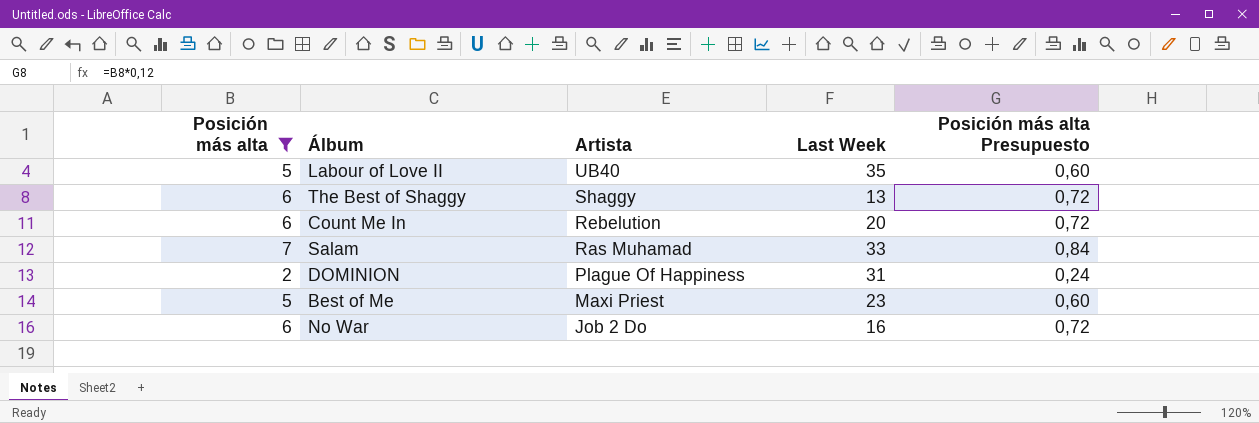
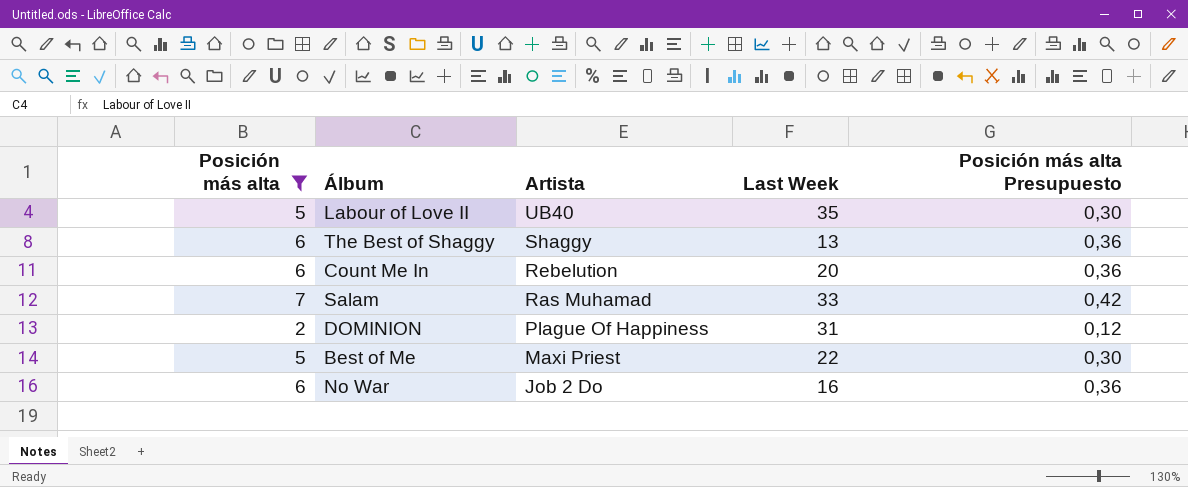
column Posición más alta Presupuesto | formula: [Posición más alta] * 0,12 -> [Posición más alta] * 0,06
Best of Me | Last Week: 23 -> 22

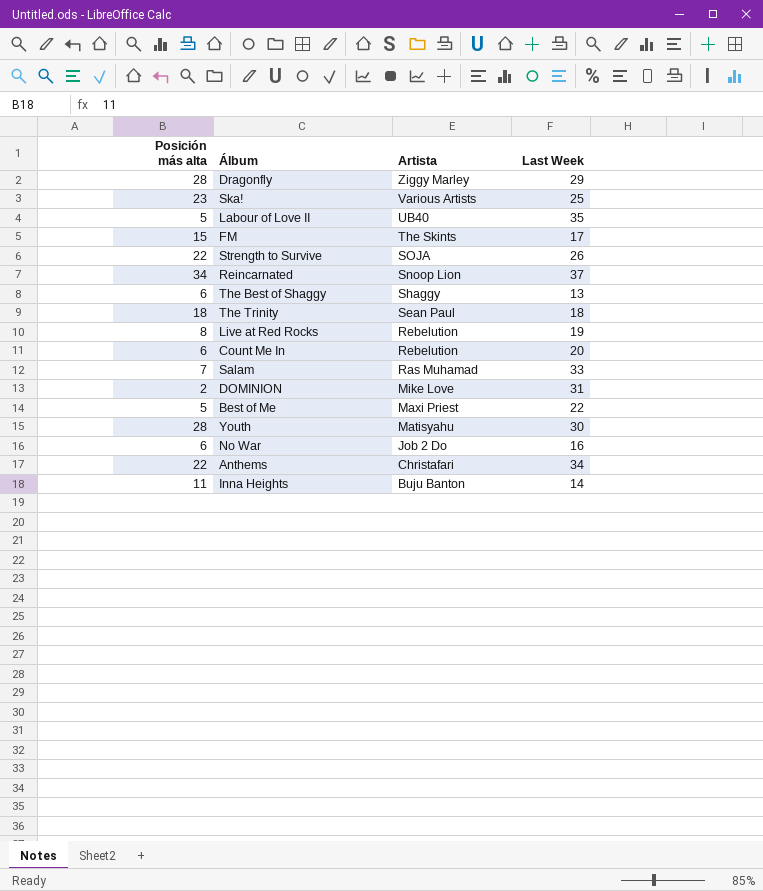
filter: Posición más alta <= 7 -> none
column Posición más alta Presupuesto | formula: [Posición más alta] * 0,06 -> none
DOMINION | Artista: Plague Of Happiness -> Mike Love

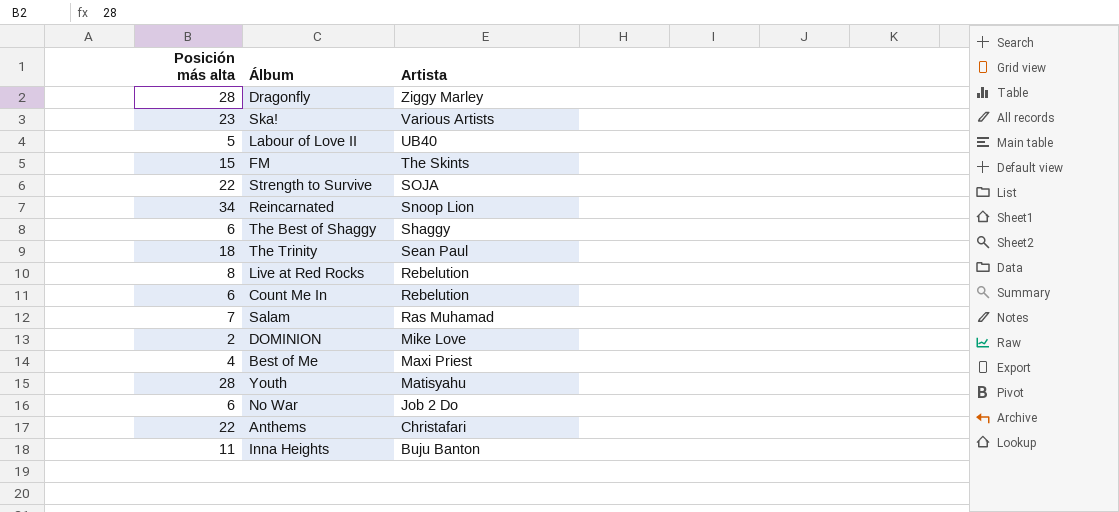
column Last Week | position: 4 -> none
Best of Me | Posición más alta: 5 -> 4

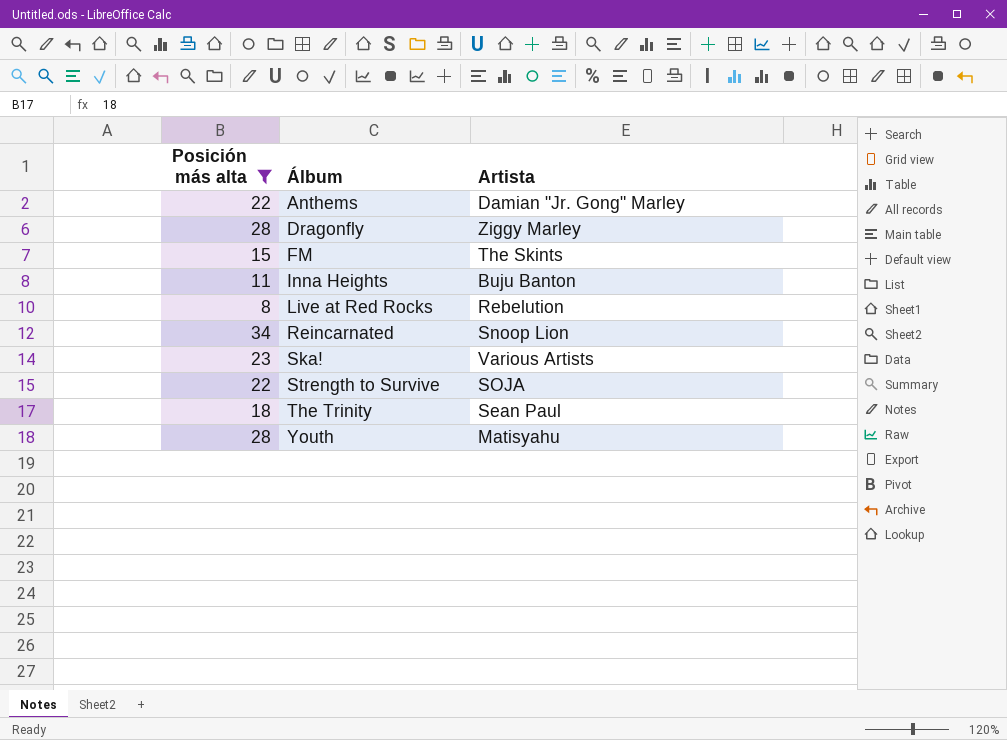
filter: none -> Posición más alta >= 8
row order: Artista descending -> Álbum ascending
Anthems | Artista: Christafari -> Damian "Jr. Gong" Marley

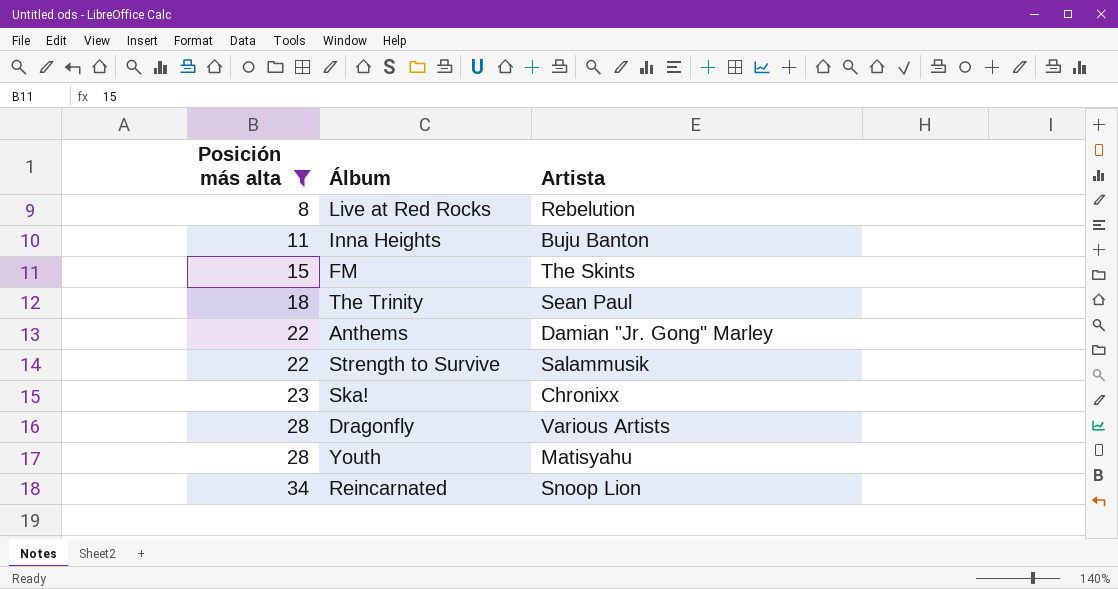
row order: Álbum ascending -> Posición más alta ascending
Strength to Survive | Artista: SOJA -> Salammusik
Ska! | Artista: Various Artists -> Chronixx
Dragonfly | Artista: Ziggy Marley -> Various Artists

